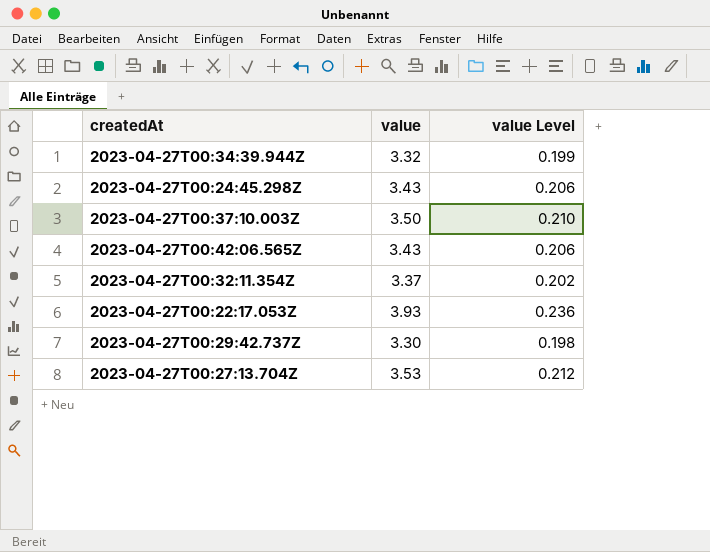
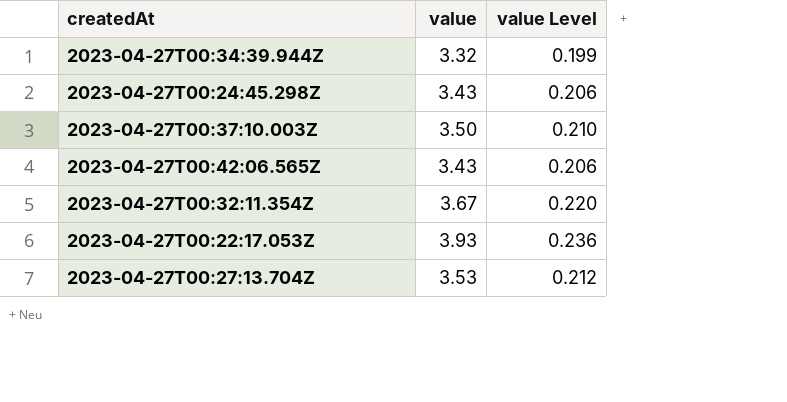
row 2023-04-27T00:29:42.737Z: 3.30 | 0.198 -> none
2023-04-27T00:32:11.354Z | value: 3.37 -> 3.67
2023-04-27T00:32:11.354Z | value Level: 0.202 -> 0.220

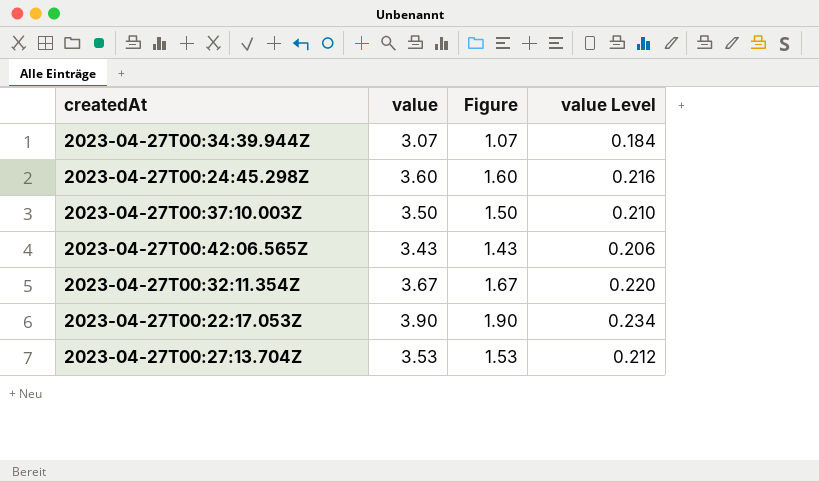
column Figure | formula: none -> [value] - 2
2023-04-27T00:34:39.944Z | value: 3.32 -> 3.07
2023-04-27T00:34:39.944Z | value Level: 0.199 -> 0.184
2023-04-27T00:24:45.298Z | value: 3.43 -> 3.60
2023-04-27T00:24:45.298Z | value Level: 0.206 -> 0.216
2023-04-27T00:22:17.053Z | value: 3.93 -> 3.90
2023-04-27T00:22:17.053Z | value Level: 0.236 -> 0.234

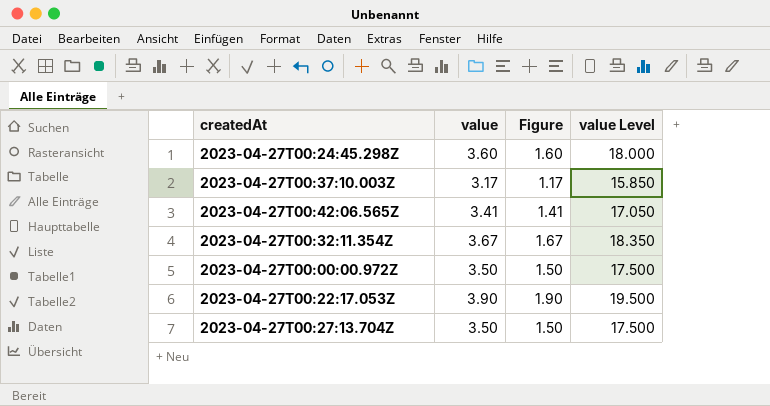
column value Level | formula: [value] * 0.06 -> [value] * 5
row 2023-04-27T00:34:39.944Z: 3.07 | 1.07 | 0.184 -> none
2023-04-27T00:37:10.003Z | value: 3.50 -> 3.17
2023-04-27T00:37:10.003Z | Figure: 1.50 -> 1.17
2023-04-27T00:42:06.565Z | value: 3.43 -> 3.41
2023-04-27T00:42:06.565Z | Figure: 1.43 -> 1.41
row 2023-04-27T00:00:00.972Z: none -> 3.50 | 1.50 | 17.500
2023-04-27T00:27:13.704Z | value: 3.53 -> 3.50
2023-04-27T00:27:13.704Z | Figure: 1.53 -> 1.50

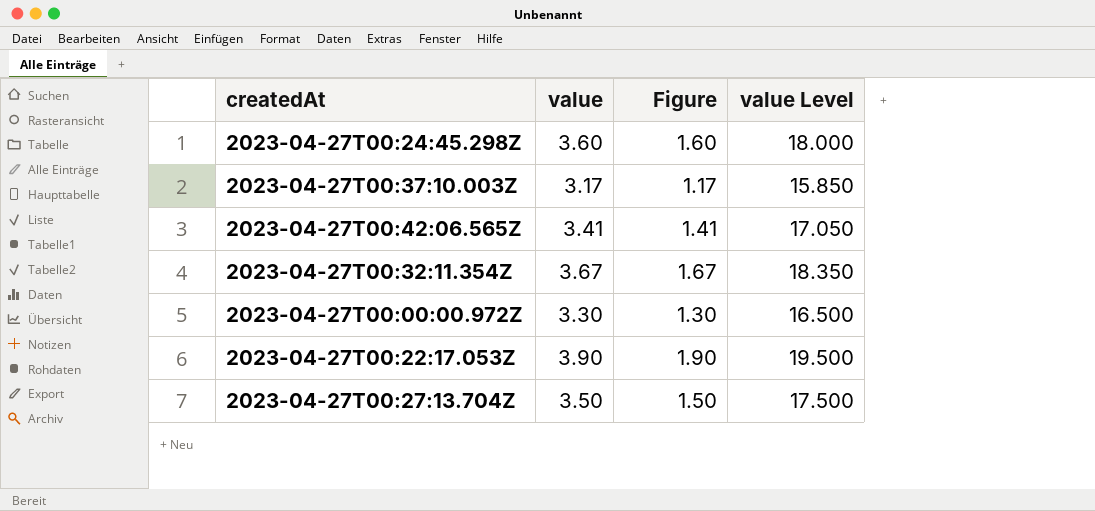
2023-04-27T00:00:00.972Z | value: 3.50 -> 3.30
2023-04-27T00:00:00.972Z | Figure: 1.50 -> 1.30
2023-04-27T00:00:00.972Z | value Level: 17.500 -> 16.500

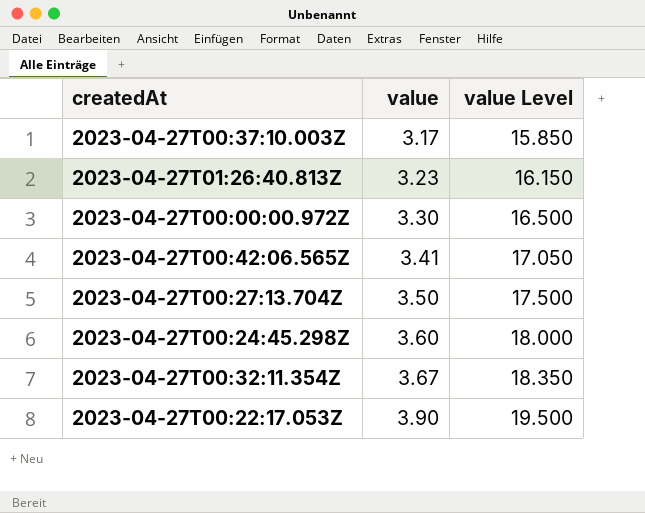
row order: none -> value ascending
column Figure | formula: [value] - 2 -> none
row 2023-04-27T01:26:40.813Z: none -> 3.23 | 16.150

